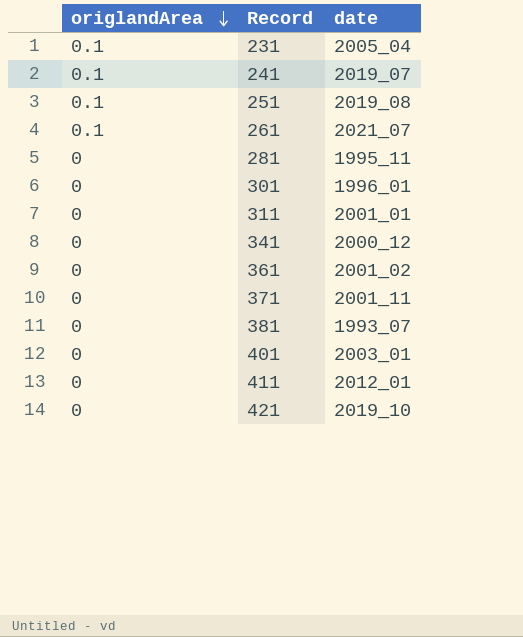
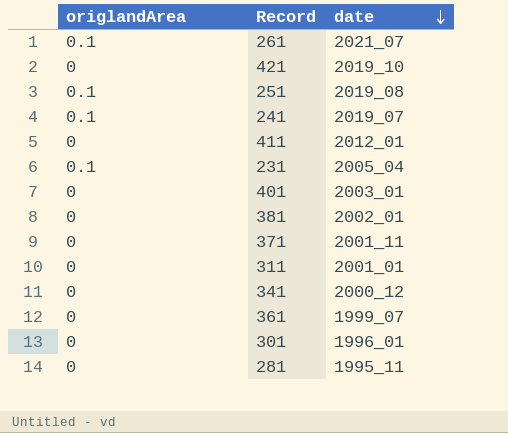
row order: origlandArea descending -> date descending
381 | date: 1993_07 -> 2002_01
361 | date: 2001_02 -> 1999_07

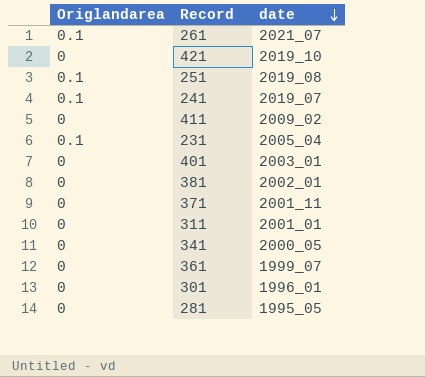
column name: origlandArea -> Origlandarea
411 | date: 2012_01 -> 2009_02
341 | date: 2000_12 -> 2000_05
281 | date: 1995_11 -> 1995_05

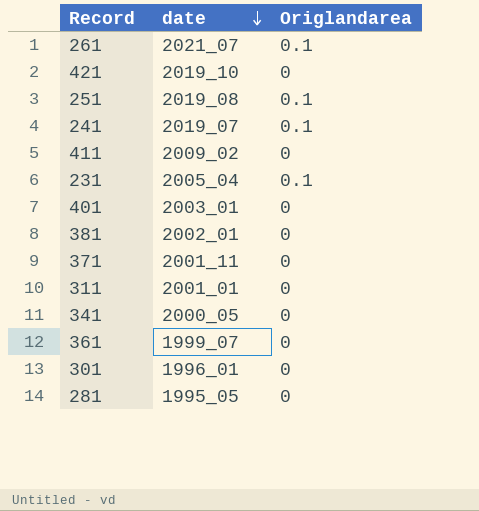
column Origlandarea | position: 1 -> 3

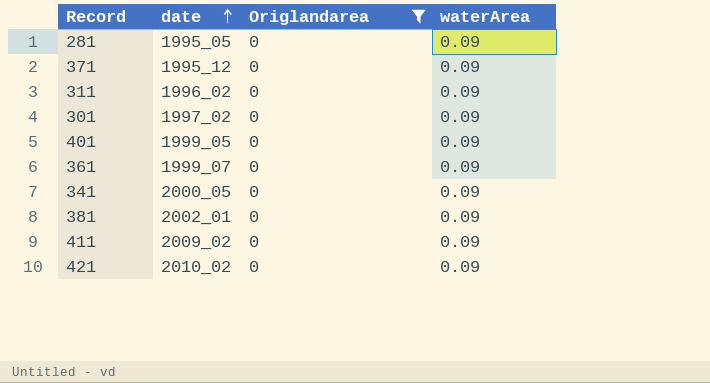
filter: none -> Origlandarea = 0
row order: date descending -> date ascending
column waterArea | position: none -> 4
371 | date: 2001_11 -> 1995_12
311 | date: 2001_01 -> 1996_02
301 | date: 1996_01 -> 1997_02
401 | date: 2003_01 -> 1999_05
421 | date: 2019_10 -> 2010_02

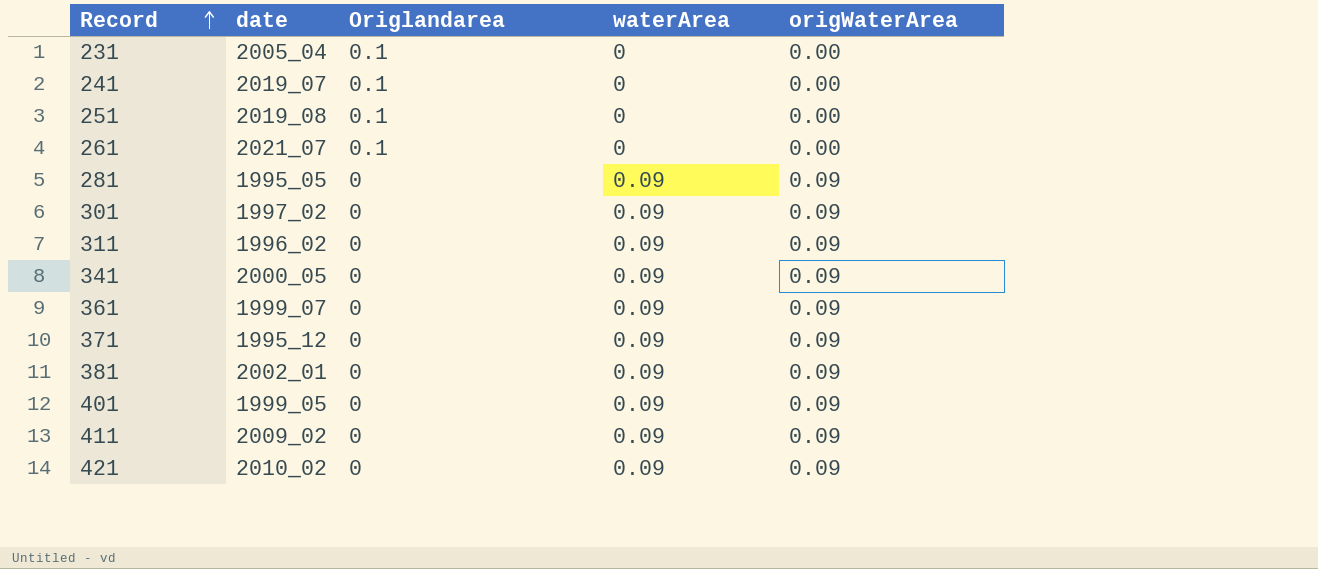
filter: Origlandarea = 0 -> none
row order: date ascending -> Record ascending
column origWaterArea | position: none -> 5

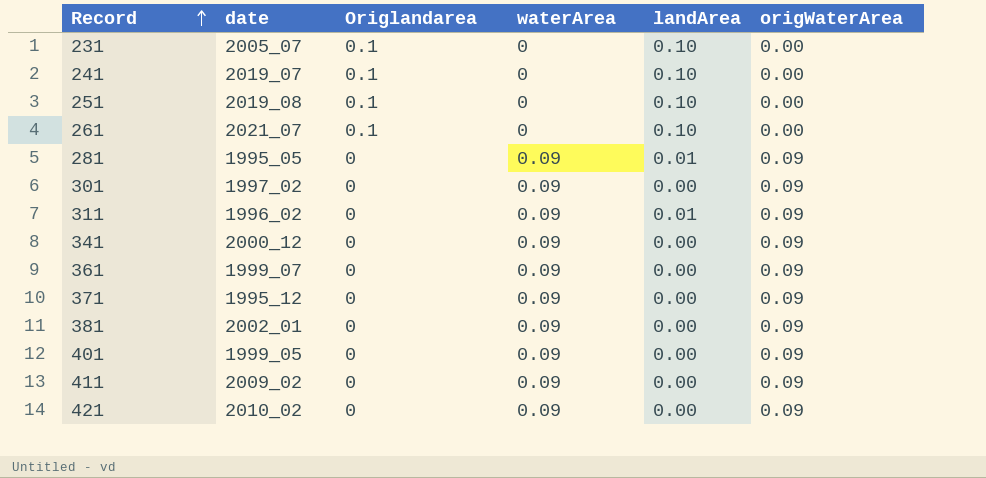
column landArea | position: none -> 5
231 | date: 2005_04 -> 2005_07
341 | date: 2000_05 -> 2000_12

